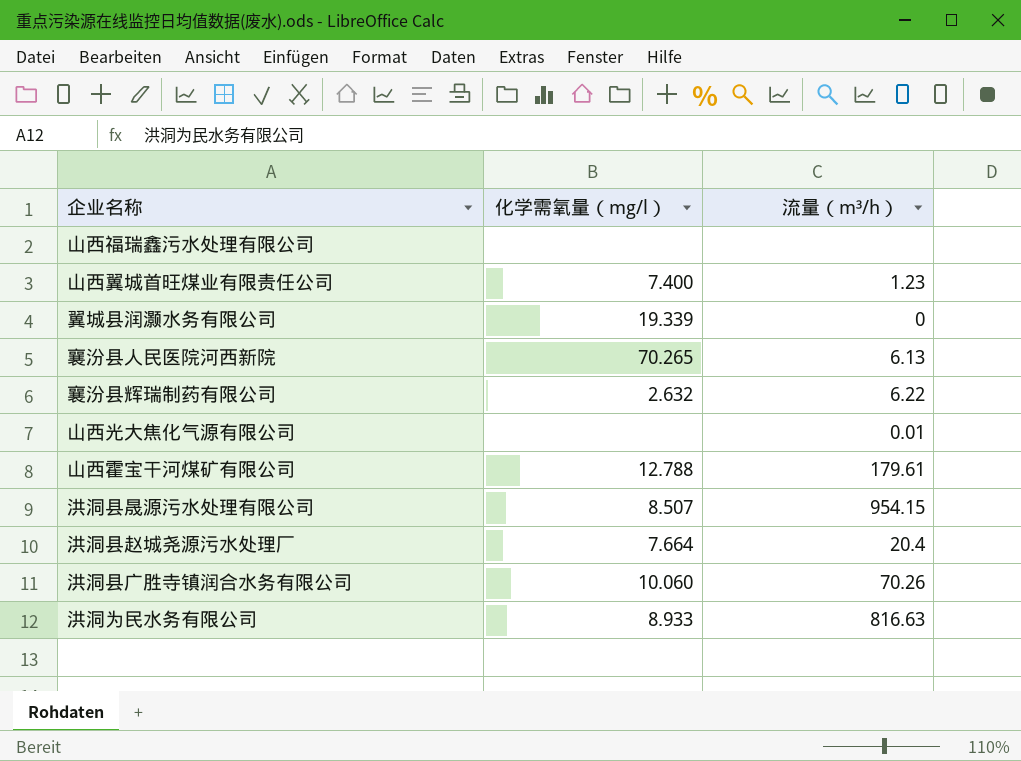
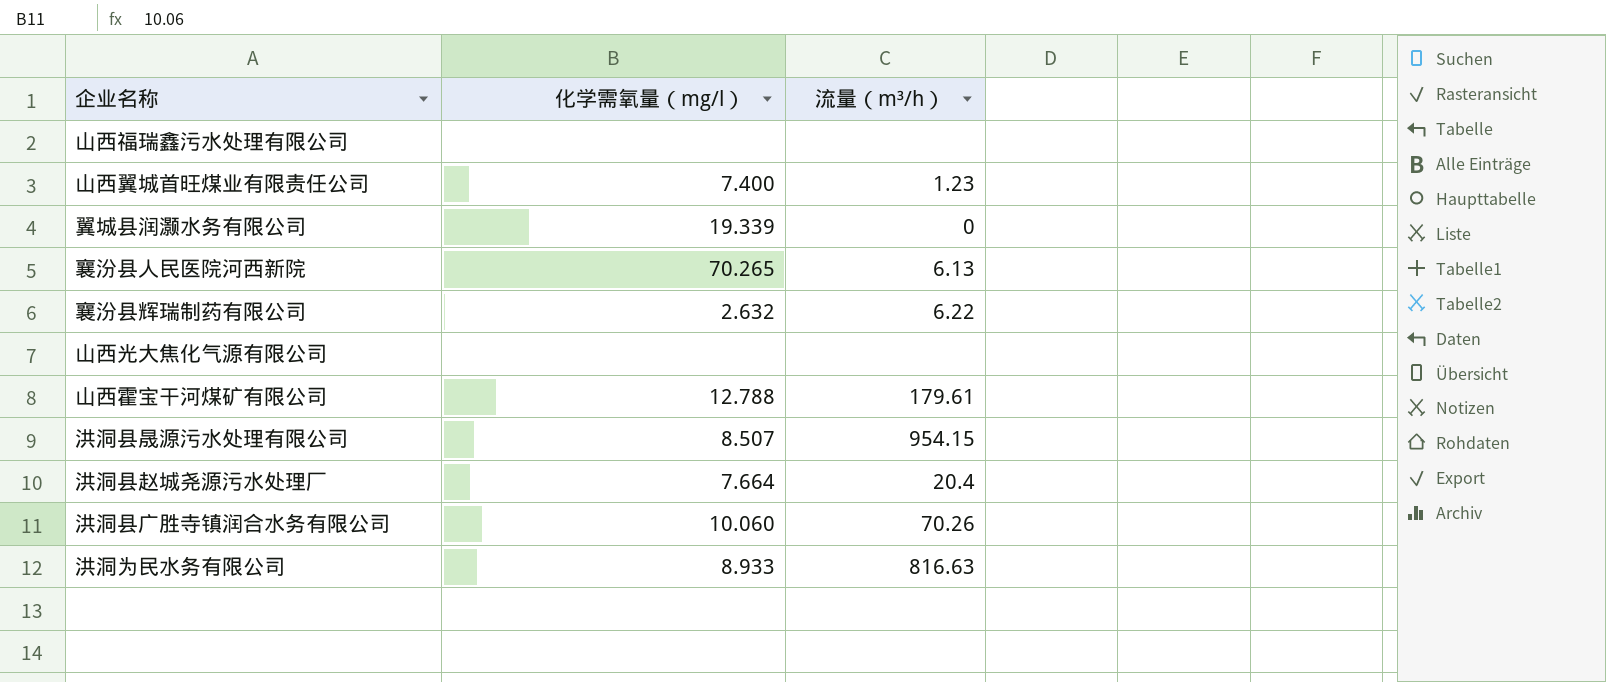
山西光大焦化气源有限公司 | 流量（m³/h）: 0.01 -> none

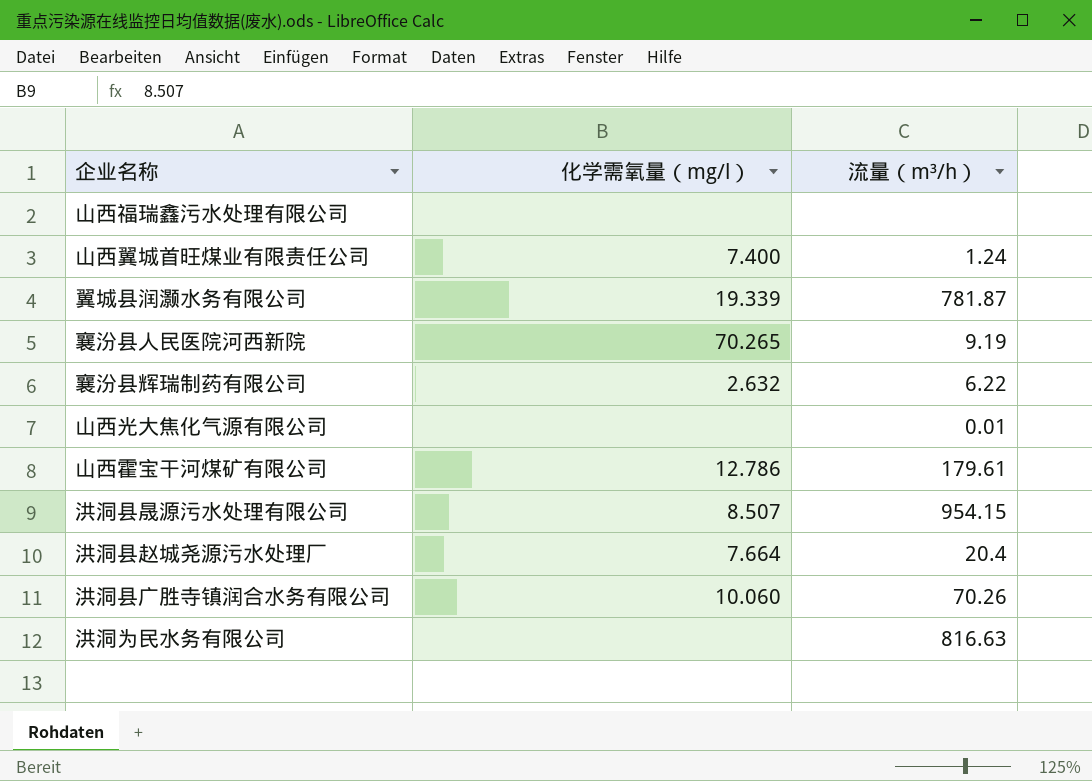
山西翼城首旺煤业有限责任公司 | 流量（m³/h）: 1.23 -> 1.24
翼城县润灏水务有限公司 | 流量（m³/h）: 0 -> 781.87
襄汾县人民医院河西新院 | 流量（m³/h）: 6.13 -> 9.19
山西光大焦化气源有限公司 | 流量（m³/h）: none -> 0.01
山西霍宝干河煤矿有限公司 | 化学需氧量（mg/l）: 12.788 -> 12.786
洪洞为民水务有限公司 | 化学需氧量（mg/l）: 8.933 -> none

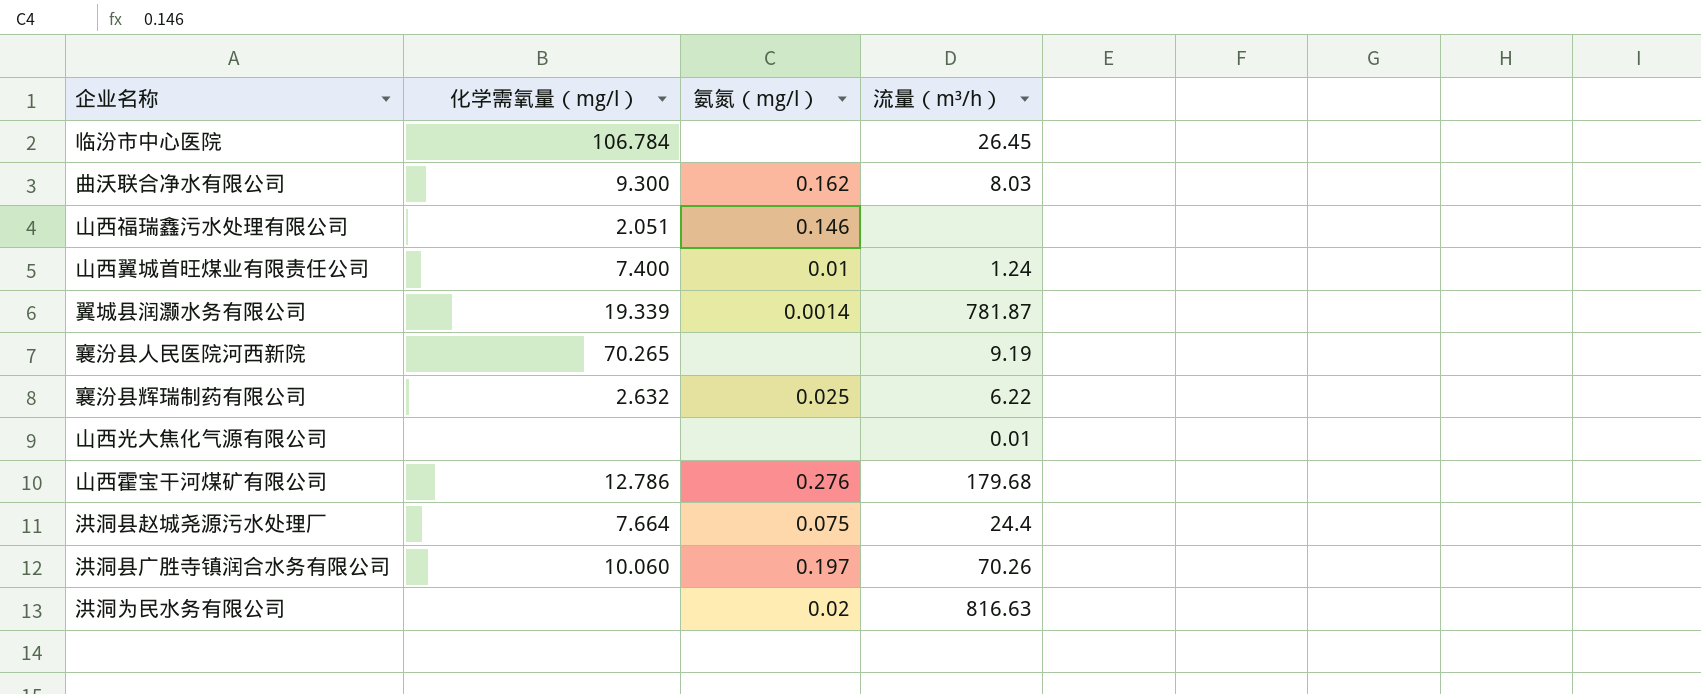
column 氨氮（mg/l） | position: none -> 3
row 洪洞县晟源污水处理有限公司: 8.507 | 954.15 -> none
row 临汾市中心医院: none -> 106.784 | none | 26.45
row 曲沃联合净水有限公司: none -> 9.300 | 0.162 | 8.03
山西福瑞鑫污水处理有限公司 | 化学需氧量（mg/l）: none -> 2.051
山西霍宝干河煤矿有限公司 | 流量（m³/h）: 179.61 -> 179.68
洪洞县赵城尧源污水处理厂 | 流量（m³/h）: 20.4 -> 24.4

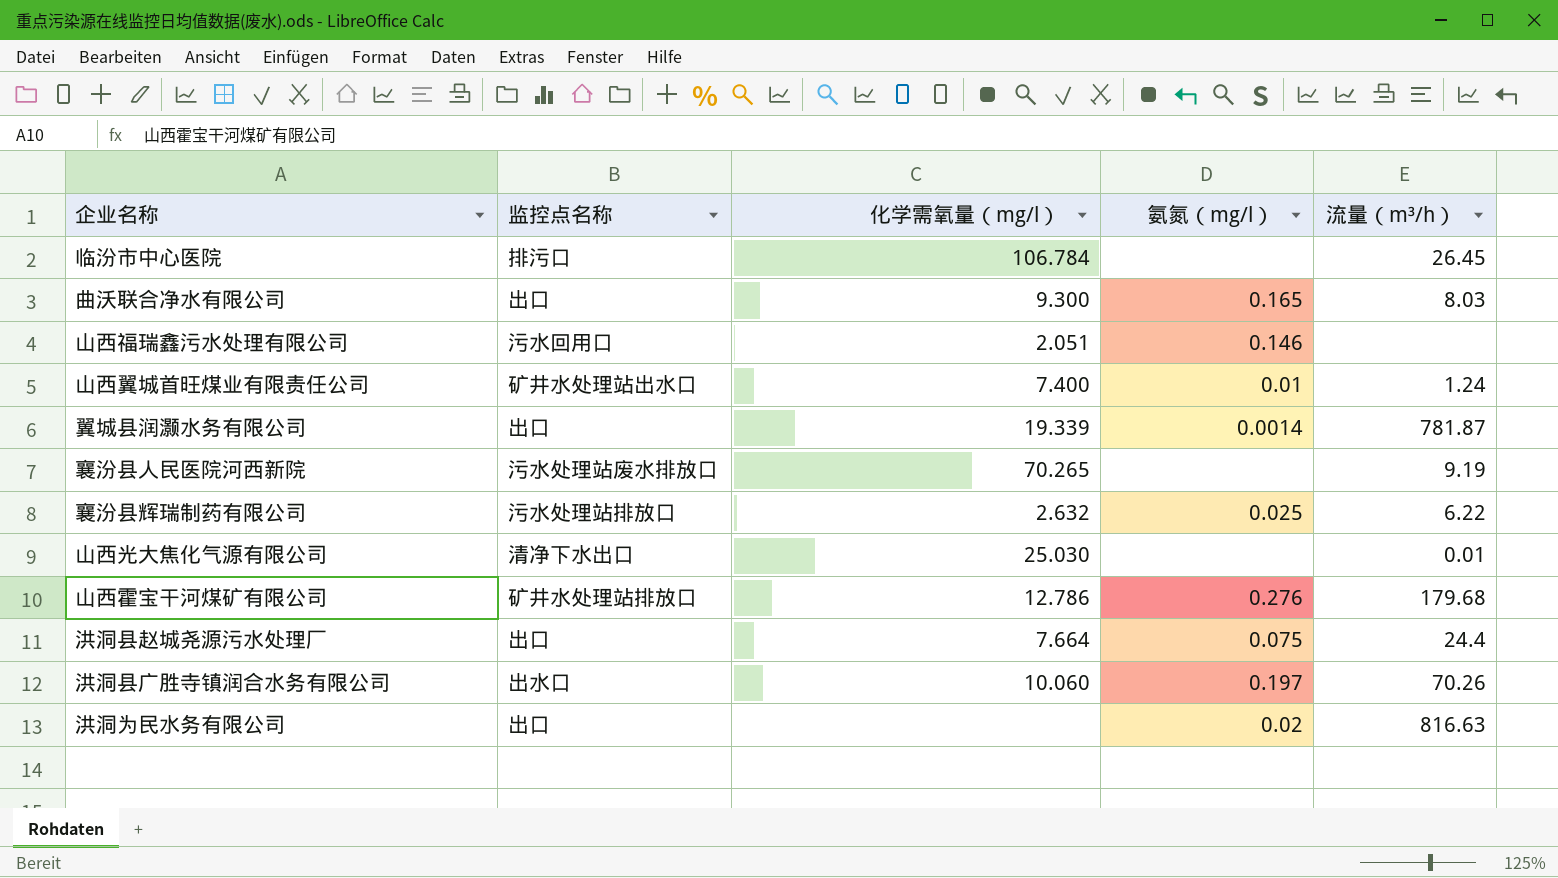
column 监控点名称 | position: none -> 2
曲沃联合净水有限公司 | 氨氮（mg/l）: 0.162 -> 0.165
山西光大焦化气源有限公司 | 化学需氧量（mg/l）: none -> 25.030

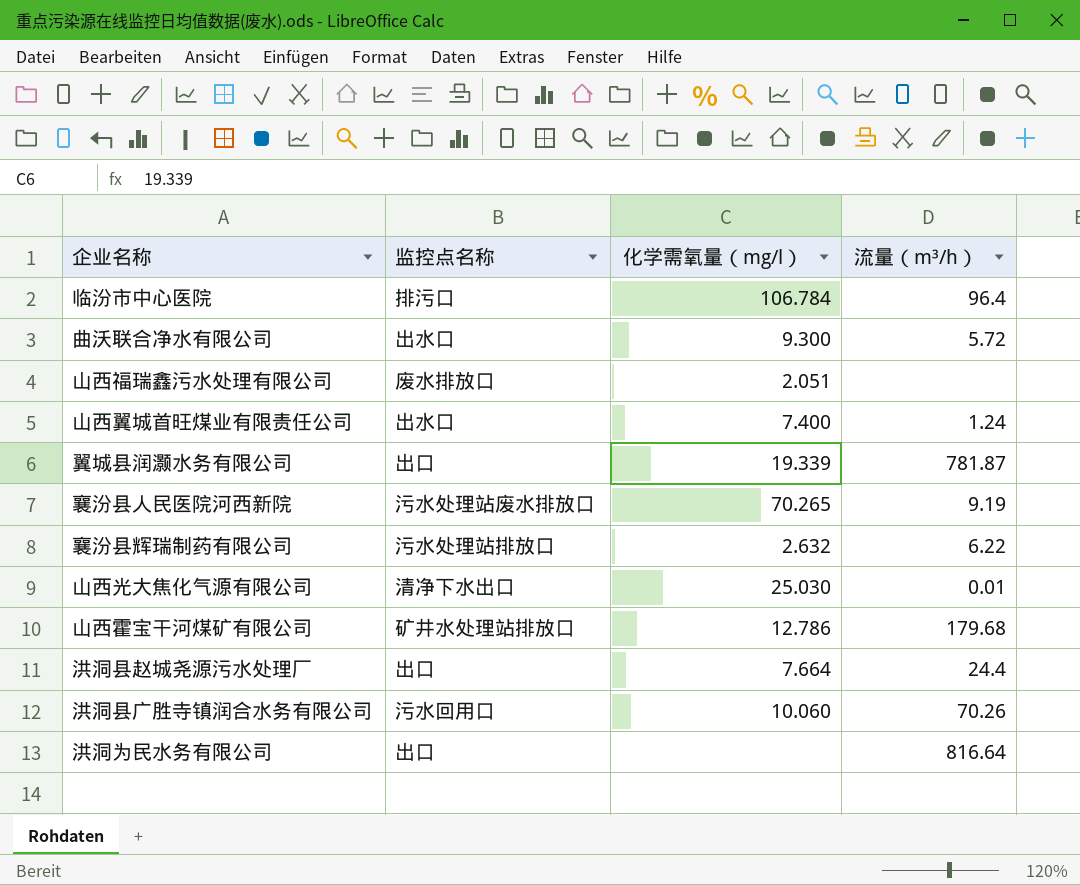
column 氨氮（mg/l） | position: 4 -> none
临汾市中心医院 | 流量（m³/h）: 26.45 -> 96.4
曲沃联合净水有限公司 | 监控点名称: 出口 -> 出水口
曲沃联合净水有限公司 | 流量（m³/h）: 8.03 -> 5.72
山西福瑞鑫污水处理有限公司 | 监控点名称: 污水回用口 -> 废水排放口
山西翼城首旺煤业有限责任公司 | 监控点名称: 矿井水处理站出水口 -> 出水口
洪洞县广胜寺镇润合水务有限公司 | 监控点名称: 出水口 -> 污水回用口
洪洞为民水务有限公司 | 流量（m³/h）: 816.63 -> 816.64

